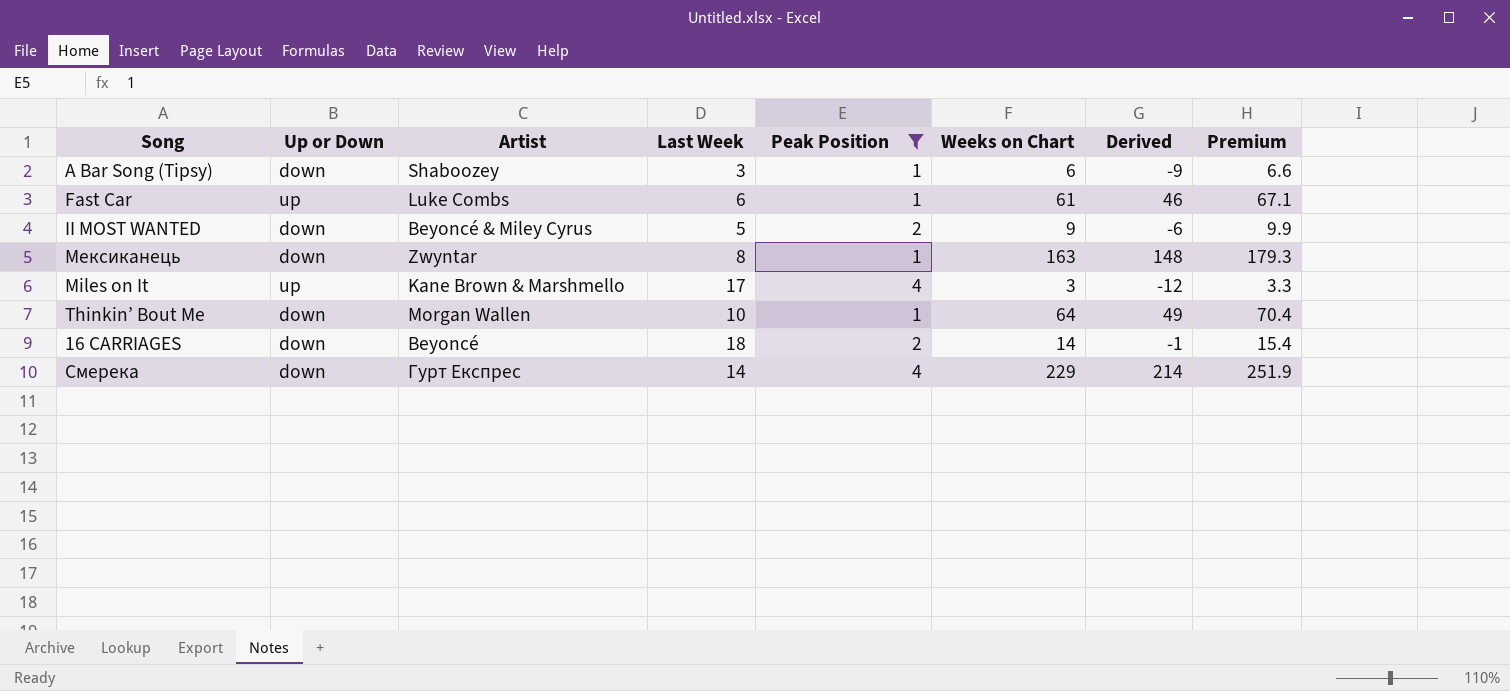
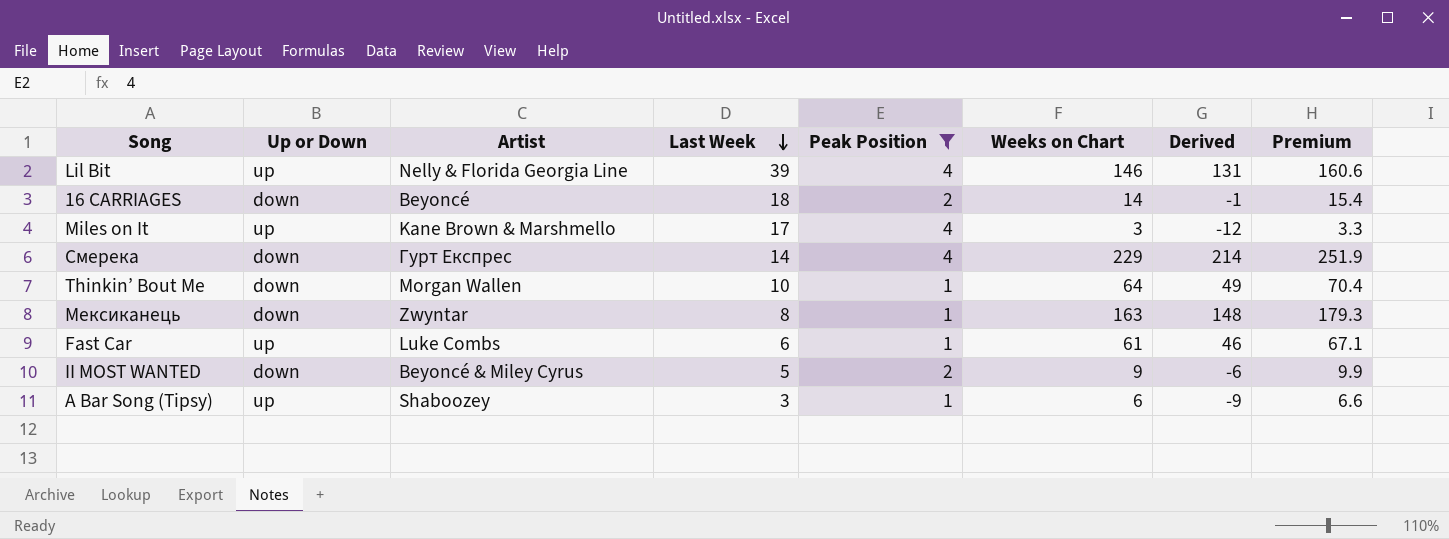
row order: none -> Last Week descending
row Lil Bit: none -> up | Nelly & Florida Georgia Line | 39 | 4 | 146 | 131 | 160.6
A Bar Song (Tipsy) | Up or Down: down -> up

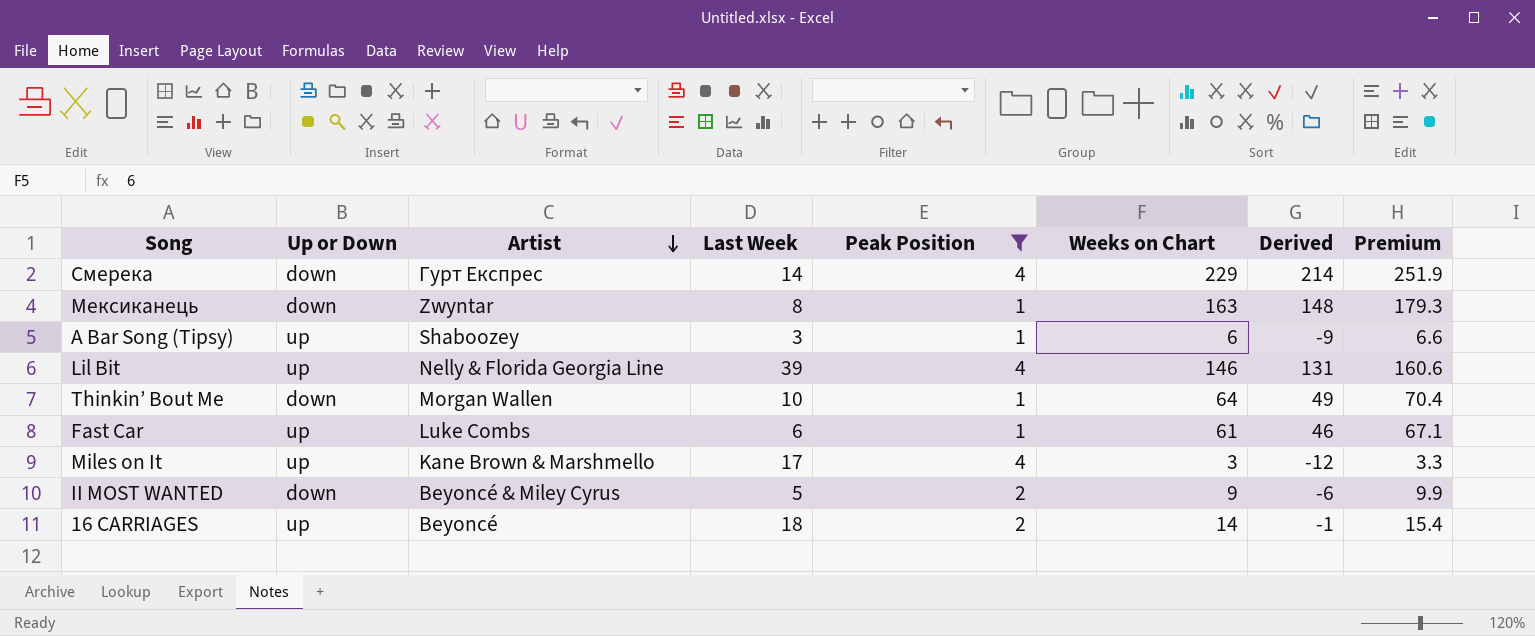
row order: Last Week descending -> Artist descending
16 CARRIAGES | Up or Down: down -> up

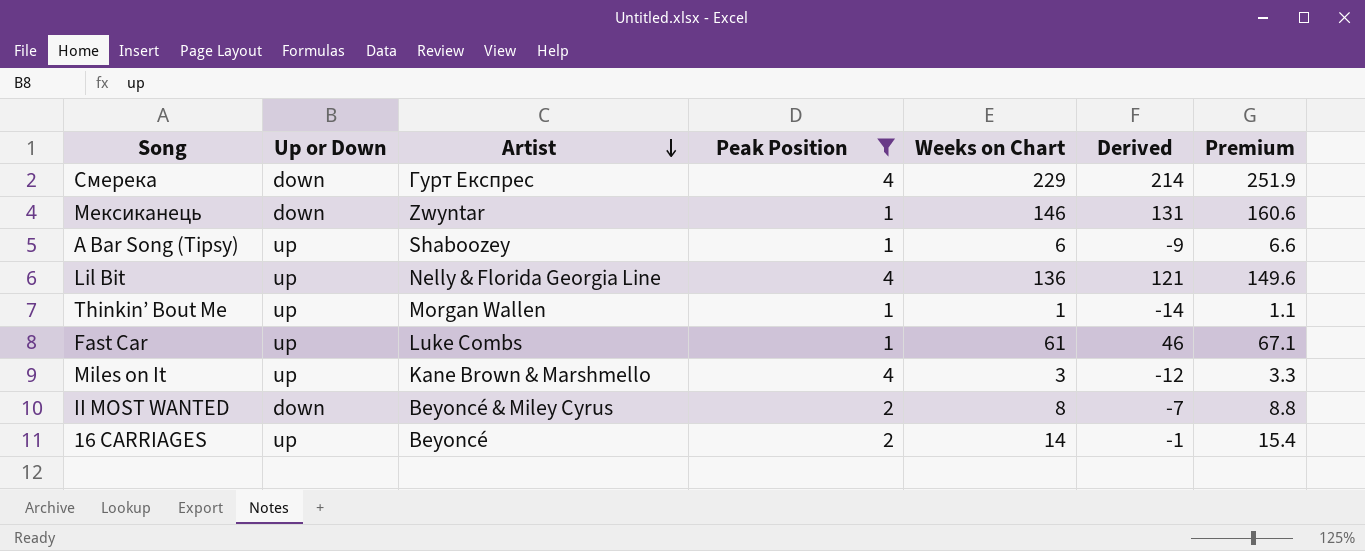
column Last Week | position: 4 -> none
Мексиканець | Weeks on Chart: 163 -> 146
Мексиканець | Derived: 148 -> 131
Мексиканець | Premium: 179.3 -> 160.6
Lil Bit | Weeks on Chart: 146 -> 136
Lil Bit | Derived: 131 -> 121
Lil Bit | Premium: 160.6 -> 149.6
Thinkin’ Bout Me | Up or Down: down -> up
Thinkin’ Bout Me | Weeks on Chart: 64 -> 1
Thinkin’ Bout Me | Derived: 49 -> -14
Thinkin’ Bout Me | Premium: 70.4 -> 1.1
II MOST WANTED | Weeks on Chart: 9 -> 8
II MOST WANTED | Derived: -6 -> -7
II MOST WANTED | Premium: 9.9 -> 8.8

